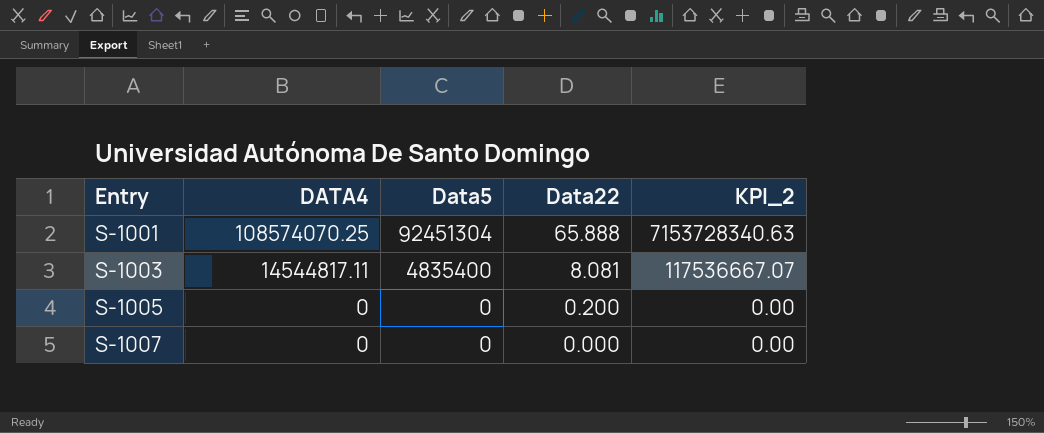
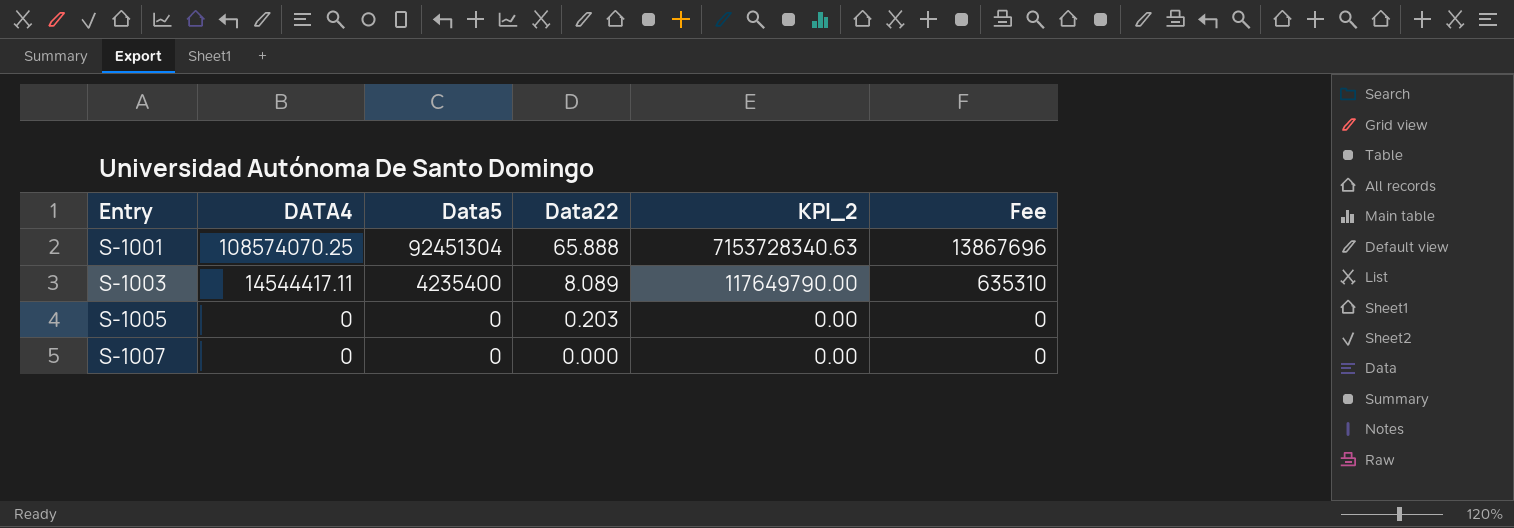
column Fee | formula: none -> [Data5] * 0.15
S-1003 | DATA4: 14544817.11 -> 14544417.11
S-1003 | Data5: 4835400 -> 4235400
S-1003 | Data22: 8.081 -> 8.089
S-1003 | KPI_2: 117536667.07 -> 117649790.00
S-1005 | Data22: 0.200 -> 0.203

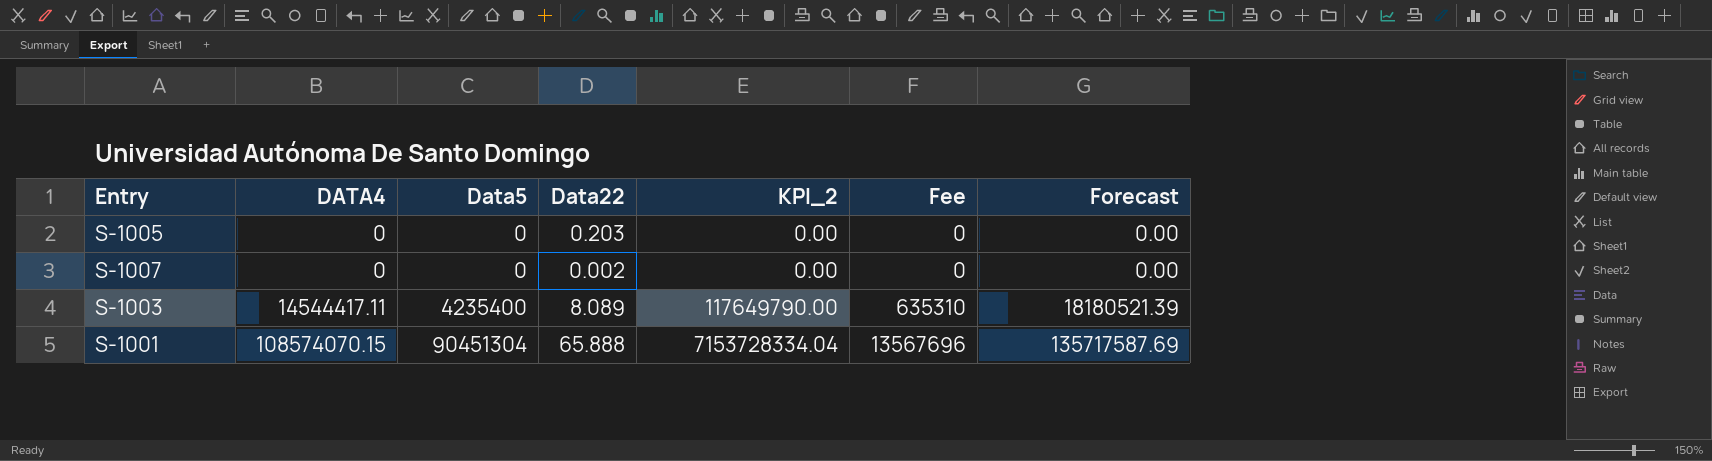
row order: Entry ascending -> DATA4 ascending
column Forecast | formula: none -> [DATA4] * 1.25
S-1007 | Data22: 0.000 -> 0.002
S-1001 | DATA4: 108574070.25 -> 108574070.15
S-1001 | Data5: 92451304 -> 90451304
S-1001 | KPI_2: 7153728340.63 -> 7153728334.04
S-1001 | Fee: 13867696 -> 13567696

